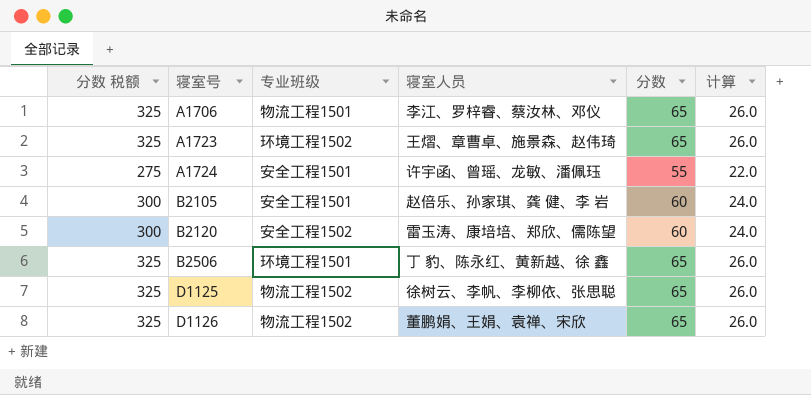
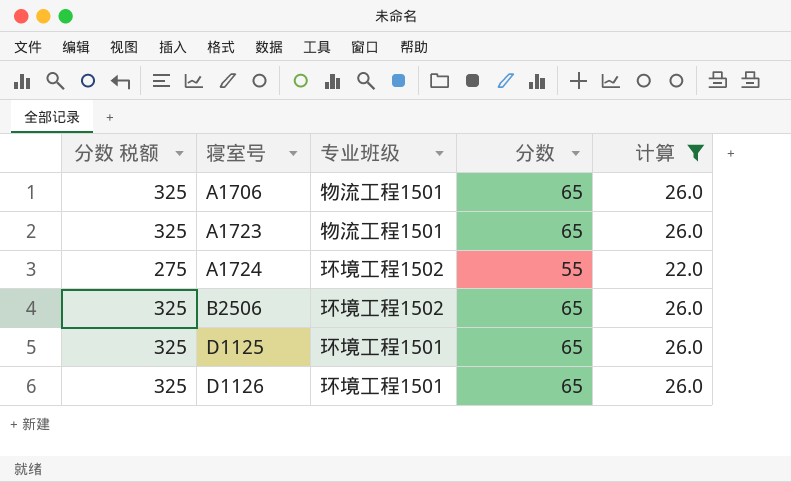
filter: none -> 计算 != 24.0
column 寝室人员 | position: 4 -> none
A1723 | 专业班级: 环境工程1502 -> 物流工程1501
A1724 | 专业班级: 安全工程1501 -> 环境工程1502
B2506 | 专业班级: 环境工程1501 -> 环境工程1502
D1125 | 专业班级: 物流工程1502 -> 环境工程1501
D1126 | 专业班级: 物流工程1502 -> 环境工程1501

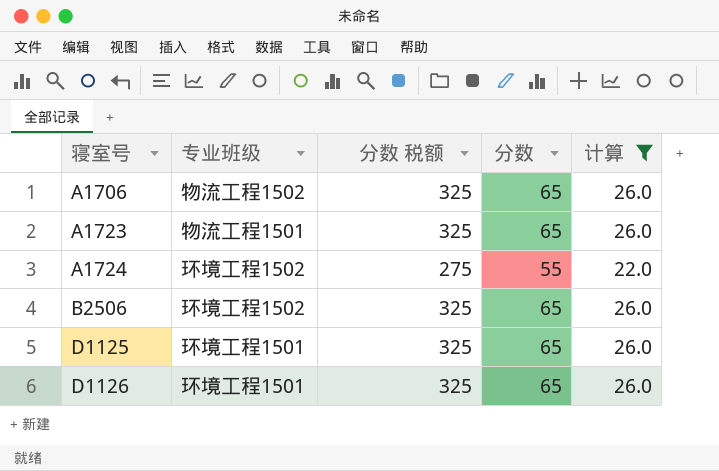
column 分数 税额 | position: 1 -> 3
A1706 | 专业班级: 物流工程1501 -> 物流工程1502

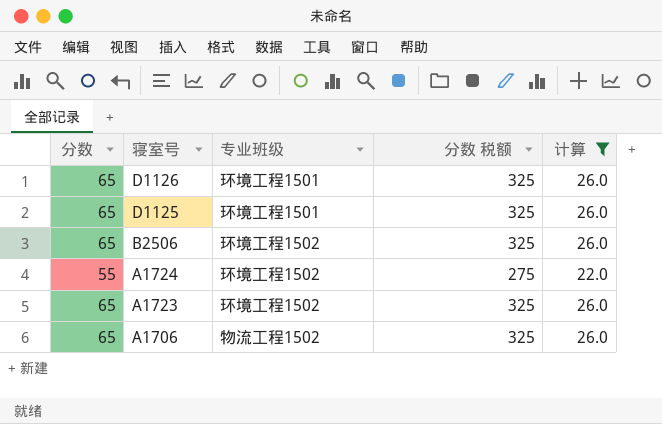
row order: 寝室号 ascending -> 寝室号 descending
column 分数 | position: 4 -> 1
A1723 | 专业班级: 物流工程1501 -> 环境工程1502

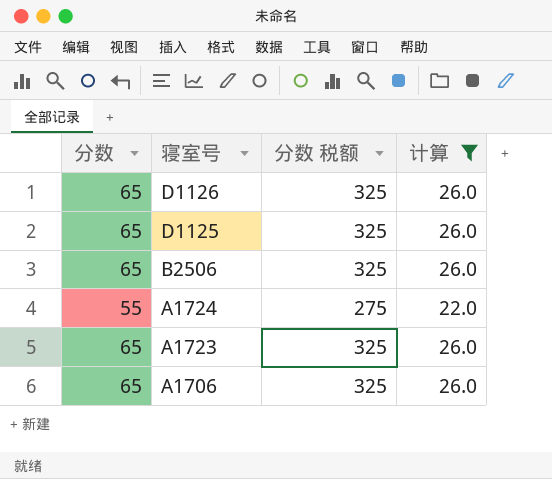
column 专业班级 | position: 3 -> none

